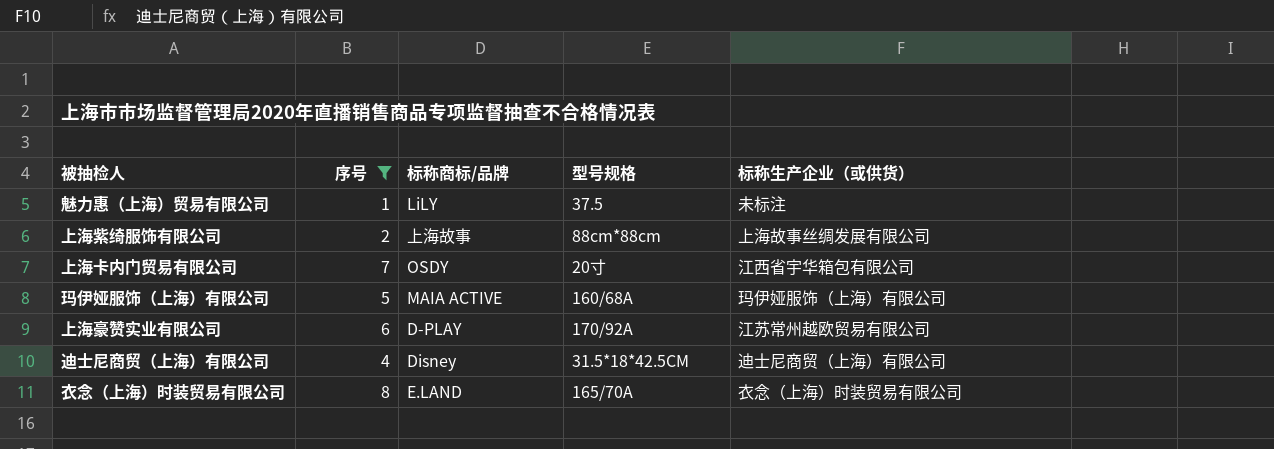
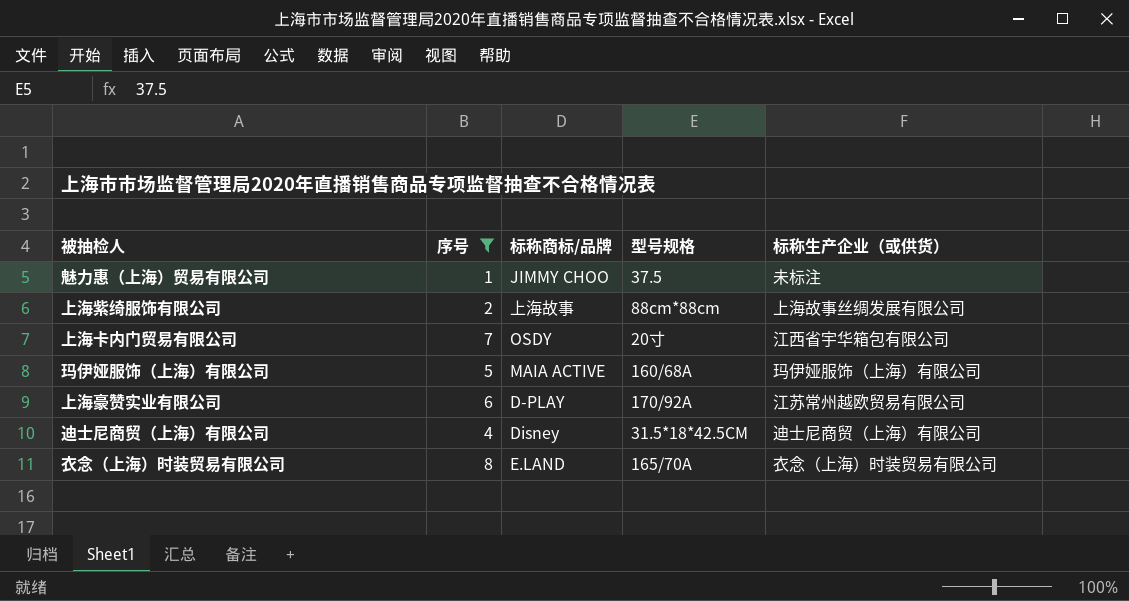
魅力惠（上海）贸易有限公司 | 标称商标/品牌: LiLY -> JIMMY CHOO

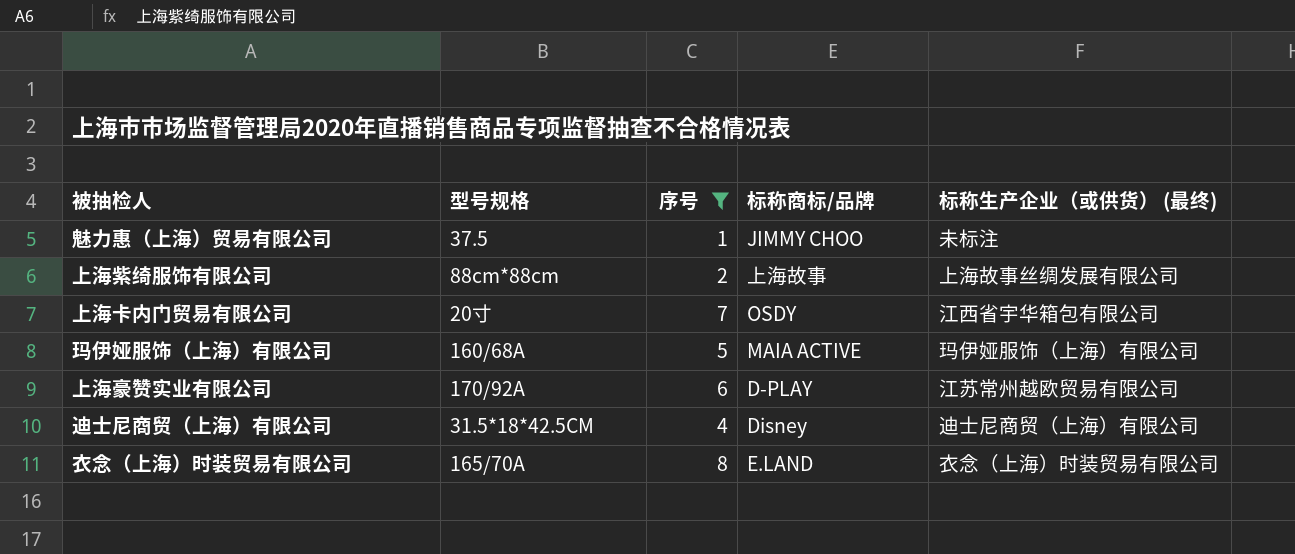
column 型号规格 | position: 4 -> 2
column name: 标称生产企业（或供货） -> 标称生产企业（或供货） (最终)

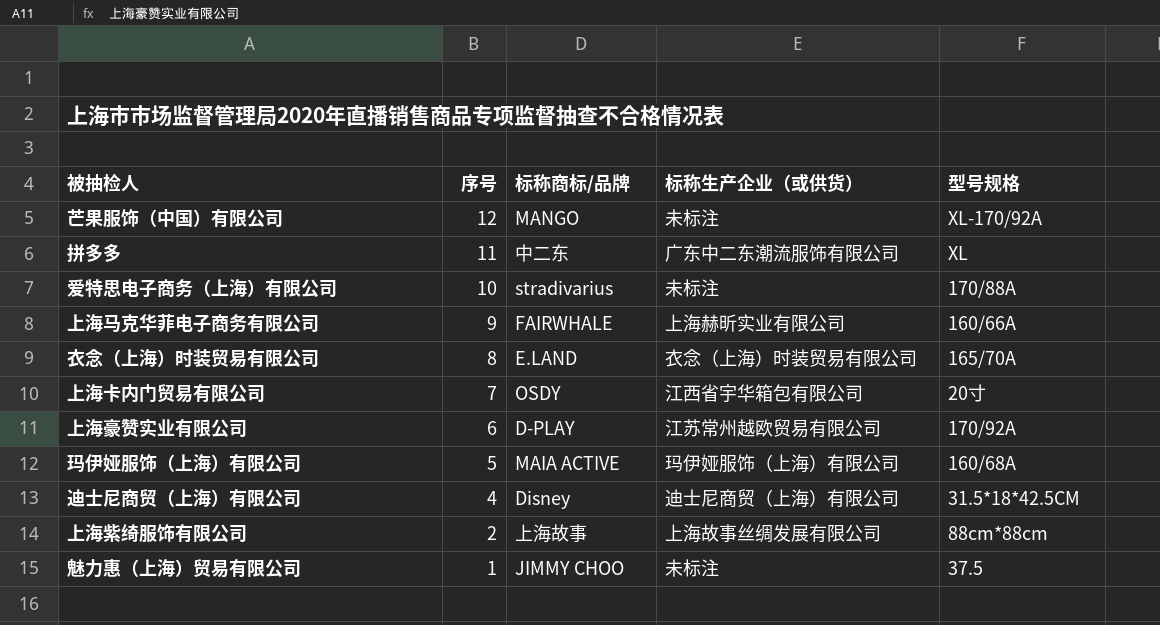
filter: 序号 <= 8 -> none
row order: none -> 序号 descending
column name: 标称生产企业（或供货） (最终) -> 标称生产企业（或供货）
column 型号规格 | position: 2 -> 5

